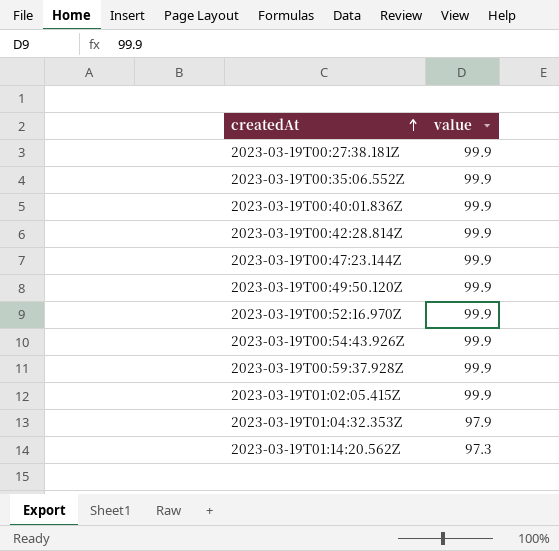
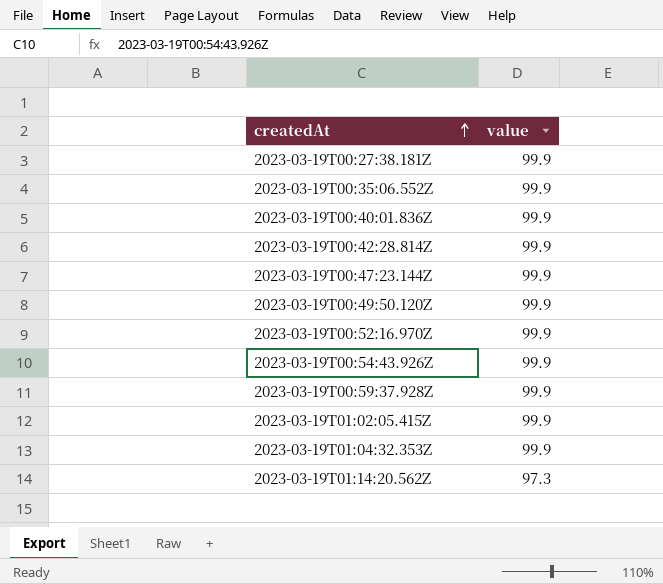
2023-03-19T01:04:32.353Z | value: 97.9 -> 99.9

